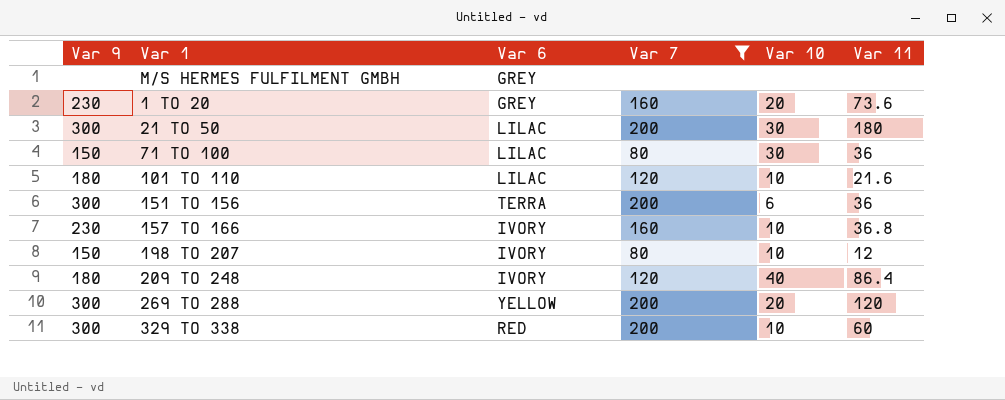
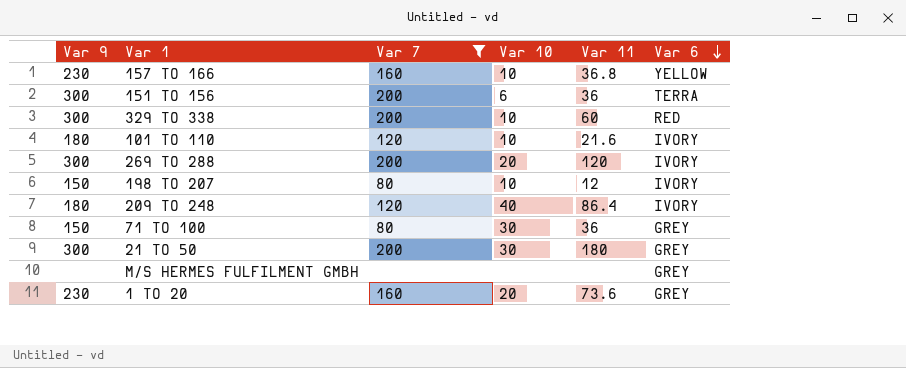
row order: none -> Var 6 descending
column Var 6 | position: 3 -> 6
157 TO 166 | Var 6: IVORY -> YELLOW
101 TO 110 | Var 6: LILAC -> IVORY
269 TO 288 | Var 6: YELLOW -> IVORY
71 TO 100 | Var 6: LILAC -> GREY
21 TO 50 | Var 6: LILAC -> GREY

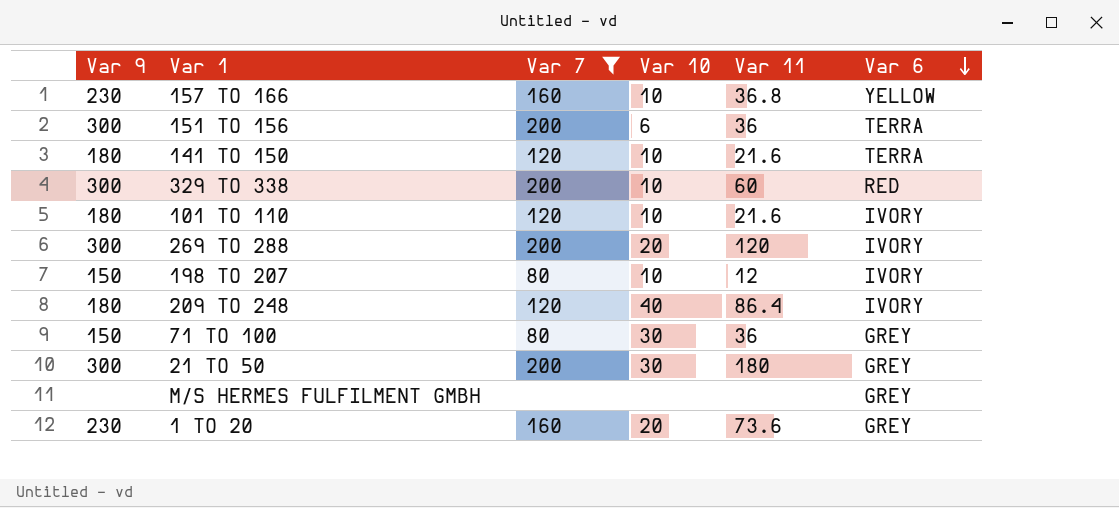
row 141 TO 150: none -> 180 | 120 | 10 | 21.6 | TERRA

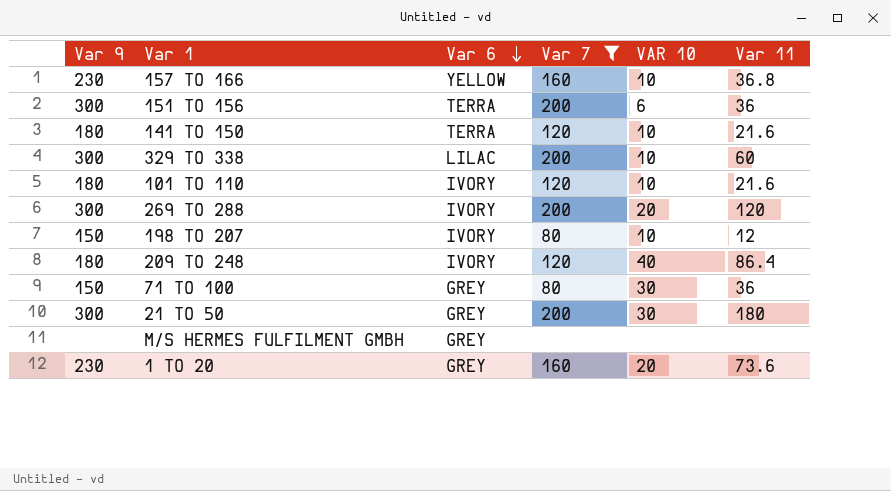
column Var 6 | position: 6 -> 3
column name: Var 10 -> VAR 10
329 TO 338 | Var 6: RED -> LILAC

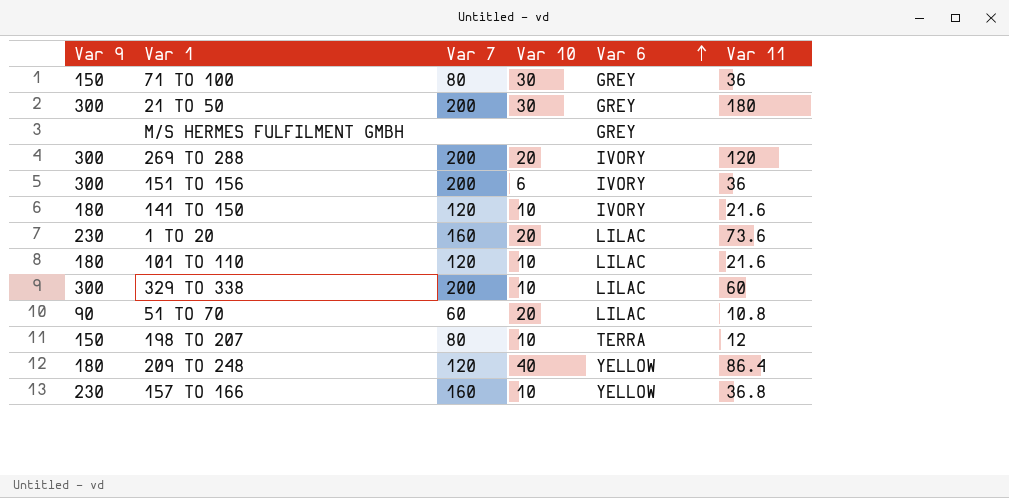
filter: Var 7 != 60 -> none
row order: Var 6 descending -> Var 6 ascending
column name: VAR 10 -> Var 10
column Var 6 | position: 3 -> 5
151 TO 156 | Var 6: TERRA -> IVORY
141 TO 150 | Var 6: TERRA -> IVORY
1 TO 20 | Var 6: GREY -> LILAC
101 TO 110 | Var 6: IVORY -> LILAC
198 TO 207 | Var 6: IVORY -> TERRA
209 TO 248 | Var 6: IVORY -> YELLOW

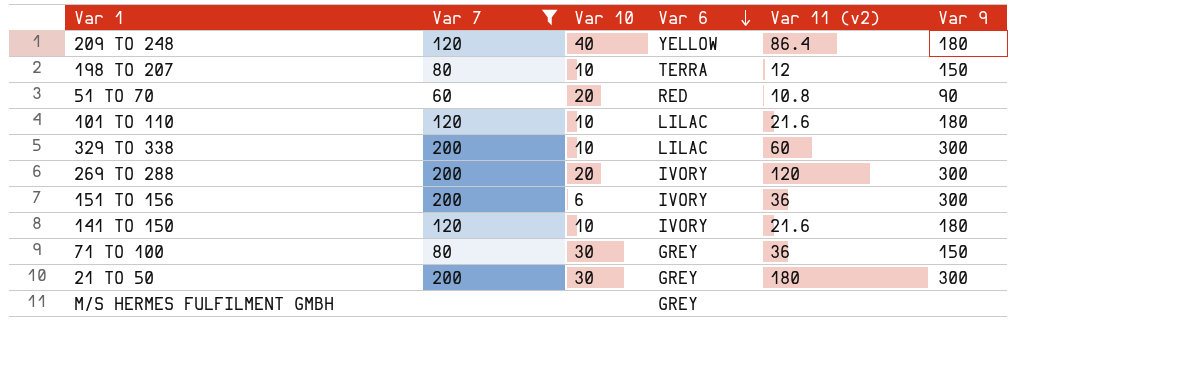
filter: none -> Var 7 != 160
row order: Var 6 ascending -> Var 6 descending
column name: Var 11 -> Var 11 (v2)
column Var 9 | position: 1 -> 6
51 TO 70 | Var 6: LILAC -> RED

